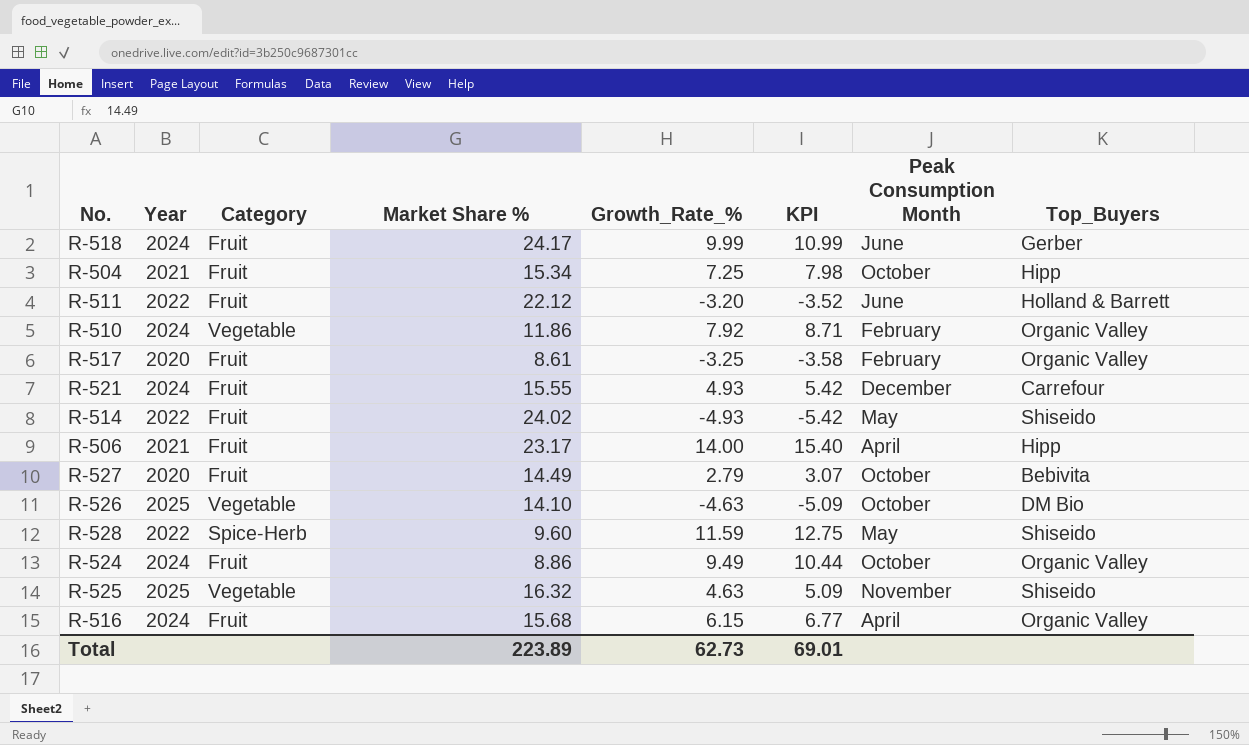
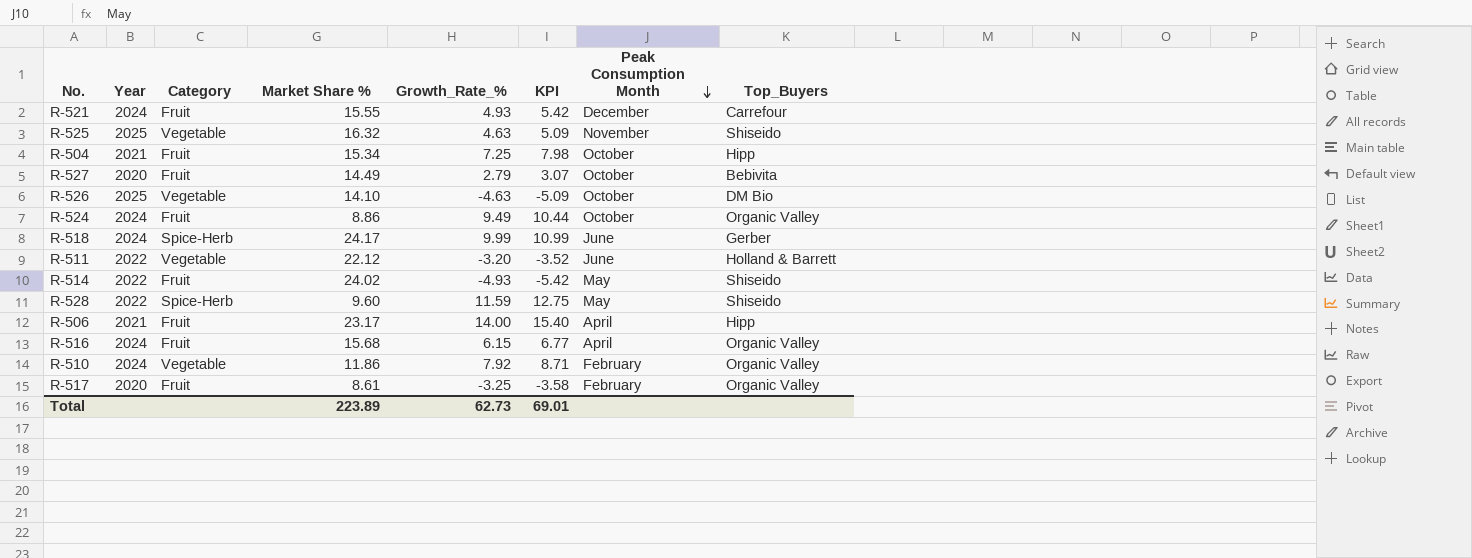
row order: none -> Peak Consumption Month descending
R-518 | Category: Fruit -> Spice-Herb
R-511 | Category: Fruit -> Vegetable

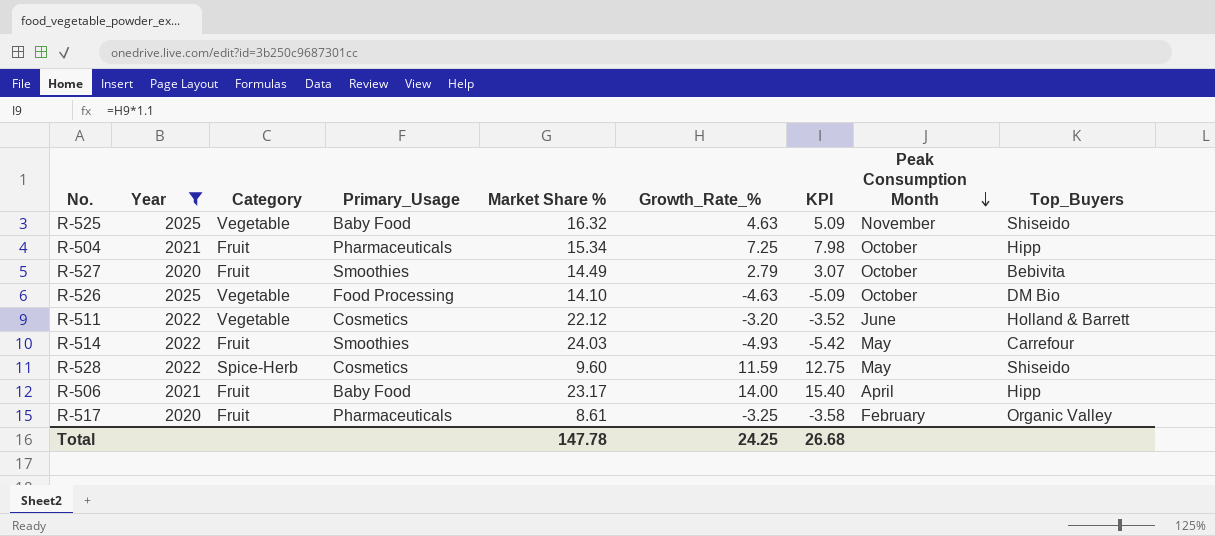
filter: none -> Year != 2024
column Primary_Usage | position: none -> 4
R-514 | Market Share %: 24.02 -> 24.03
R-514 | Top_Buyers: Shiseido -> Carrefour
Total | Market Share %: 223.89 -> 147.78
Total | Growth_Rate_%: 62.73 -> 24.25
Total | KPI: 69.01 -> 26.68

